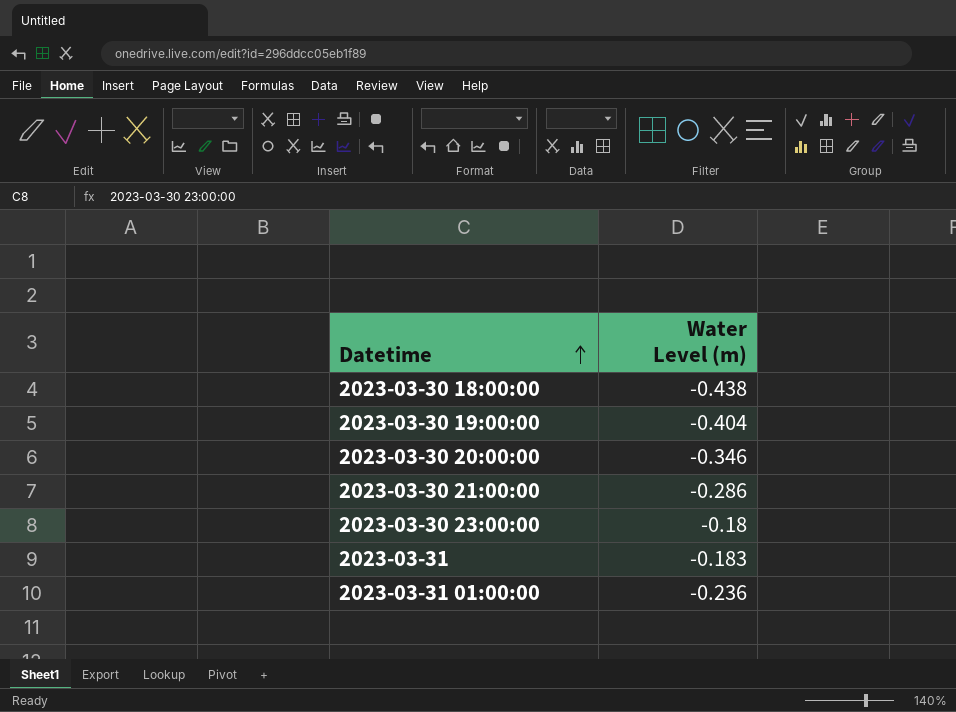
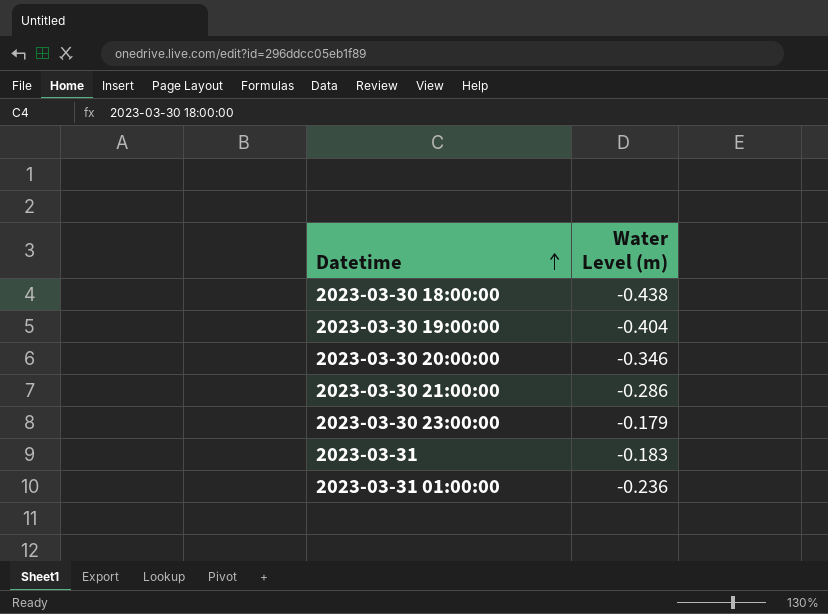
2023-03-30 23:00:00 | Water Level (m): -0.18 -> -0.179

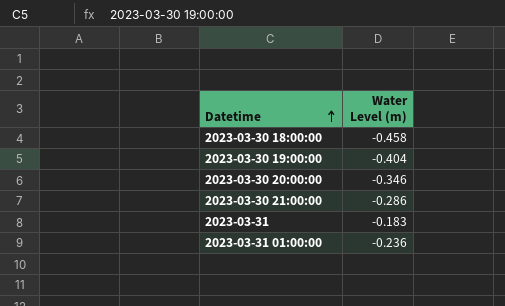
row 2023-03-30 23:00:00: -0.179 -> none
2023-03-30 18:00:00 | Water Level (m): -0.438 -> -0.458

